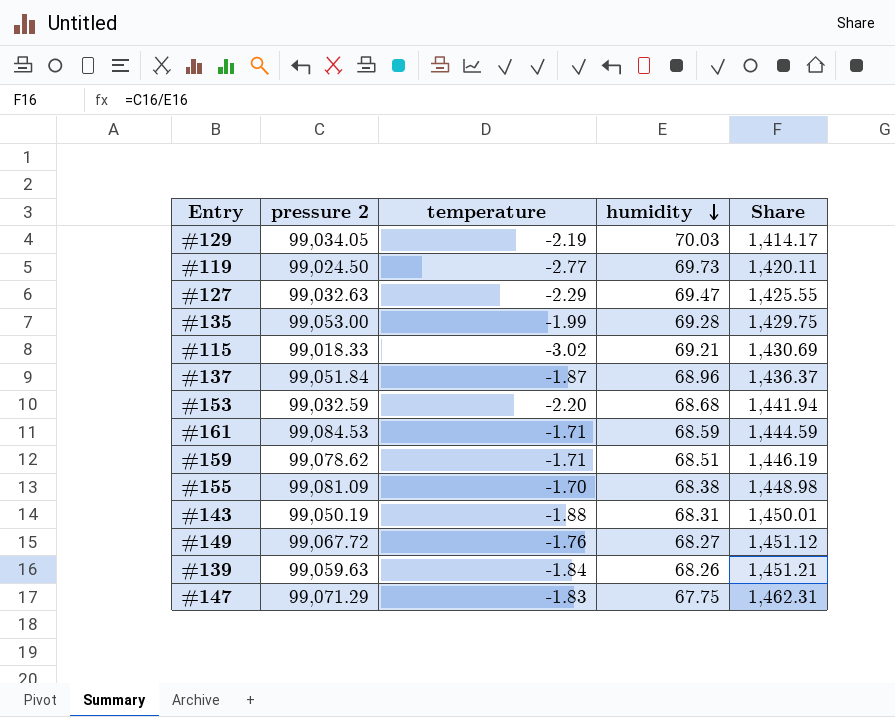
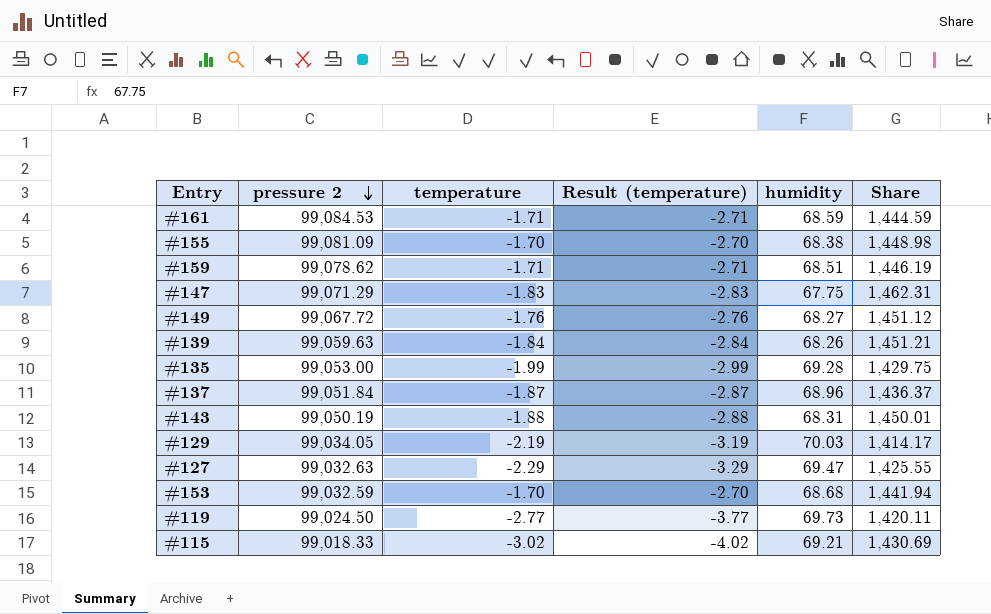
row order: humidity descending -> pressure 2 descending
column Result (temperature) | formula: none -> [temperature] - 1
#153 | temperature: -2.20 -> -1.70

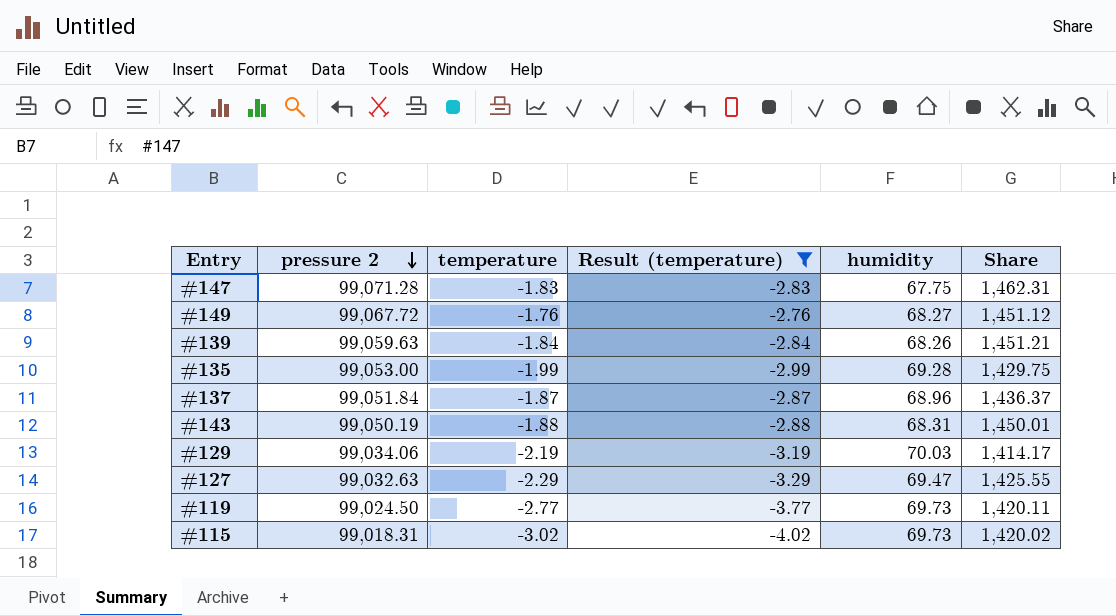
filter: none -> Result (temperature) <= -2.76
#147 | pressure 2: 99,071.29 -> 99,071.28
#129 | pressure 2: 99,034.05 -> 99,034.06
#115 | pressure 2: 99,018.33 -> 99,018.31
#115 | humidity: 69.21 -> 69.73
#115 | Share: 1,430.69 -> 1,420.02

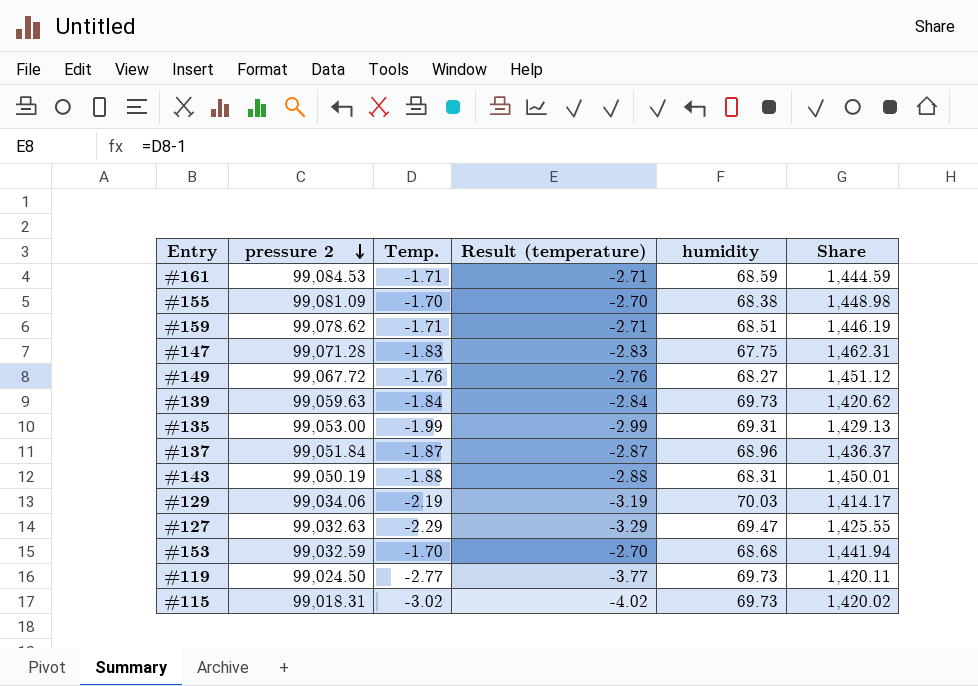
filter: Result (temperature) <= -2.76 -> none
column name: temperature -> Temp.
#139 | humidity: 68.26 -> 69.73
#139 | Share: 1,451.21 -> 1,420.62
#135 | humidity: 69.28 -> 69.31
#135 | Share: 1,429.75 -> 1,429.13

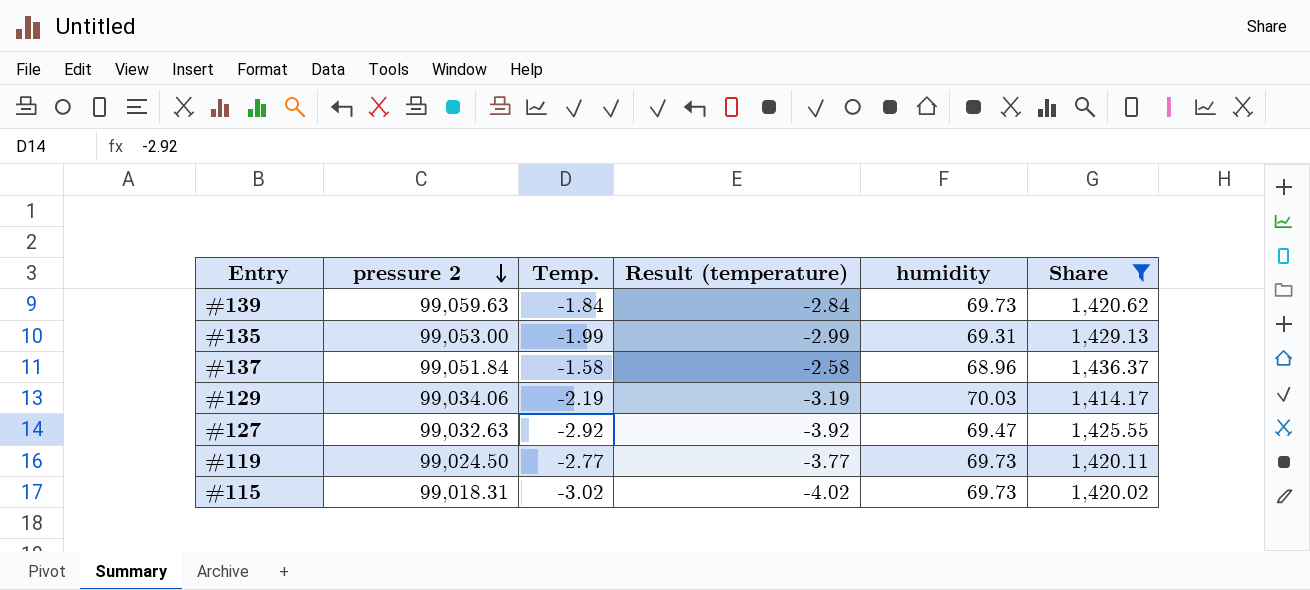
filter: none -> Share <= 1,436.37
#137 | Temp.: -1.87 -> -1.58
#137 | Result (temperature): -2.87 -> -2.58
#127 | Temp.: -2.29 -> -2.92
#127 | Result (temperature): -3.29 -> -3.92

